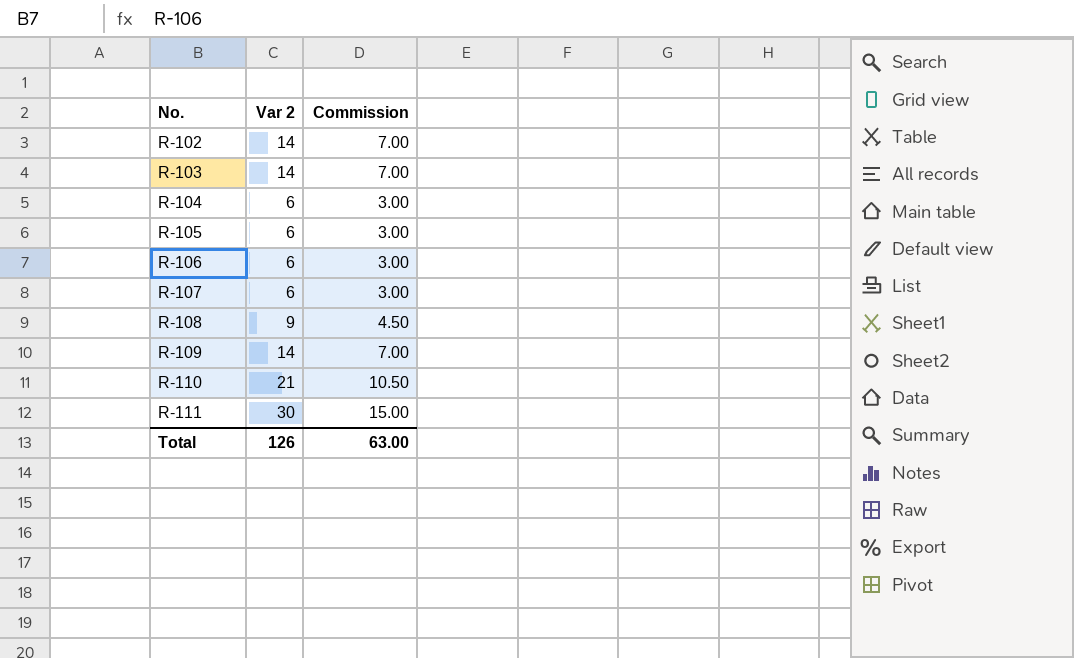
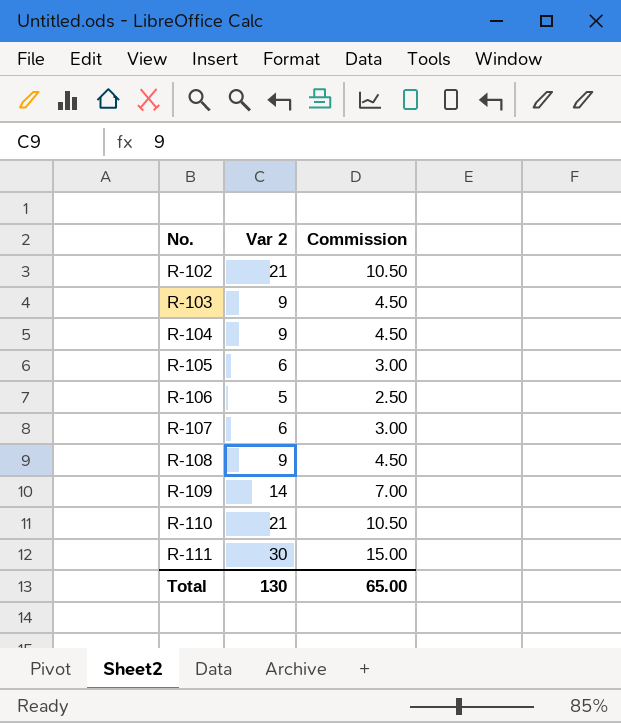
R-102 | Var 2: 14 -> 21
R-102 | Commission: 7.00 -> 10.50
R-103 | Var 2: 14 -> 9
R-103 | Commission: 7.00 -> 4.50
R-104 | Var 2: 6 -> 9
R-104 | Commission: 3.00 -> 4.50
R-106 | Var 2: 6 -> 5
R-106 | Commission: 3.00 -> 2.50
Total | Var 2: 126 -> 130
Total | Commission: 63.00 -> 65.00

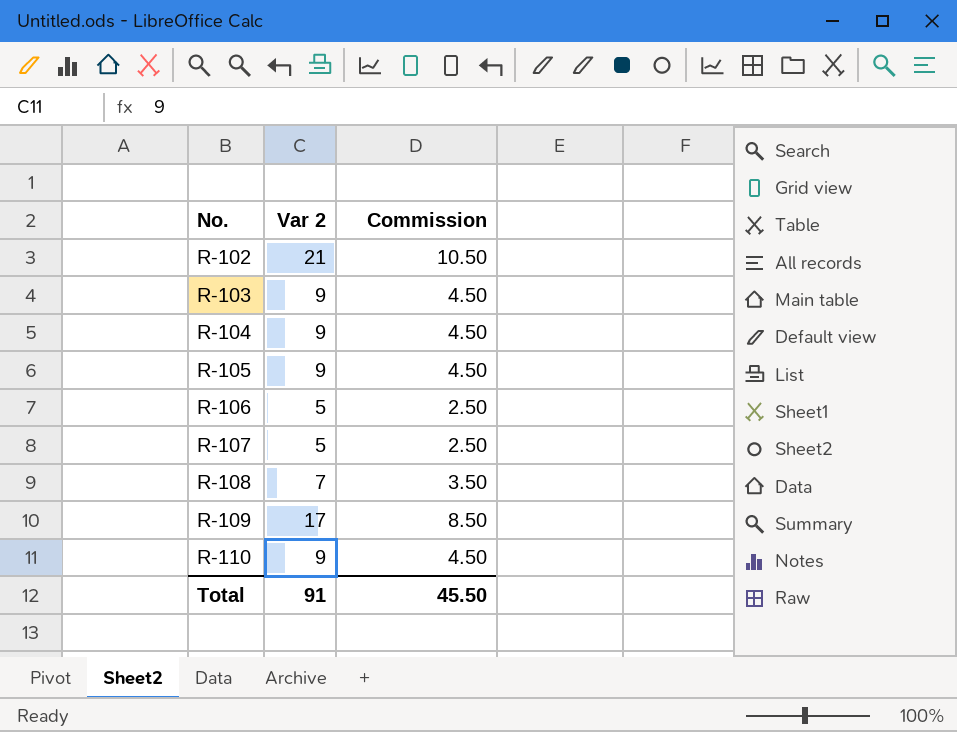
row R-111: 30 | 15.00 -> none
R-105 | Var 2: 6 -> 9
R-105 | Commission: 3.00 -> 4.50
R-107 | Var 2: 6 -> 5
R-107 | Commission: 3.00 -> 2.50
R-108 | Var 2: 9 -> 7
R-108 | Commission: 4.50 -> 3.50
R-109 | Var 2: 14 -> 17
R-109 | Commission: 7.00 -> 8.50
R-110 | Var 2: 21 -> 9
R-110 | Commission: 10.50 -> 4.50
Total | Var 2: 130 -> 91
Total | Commission: 65.00 -> 45.50

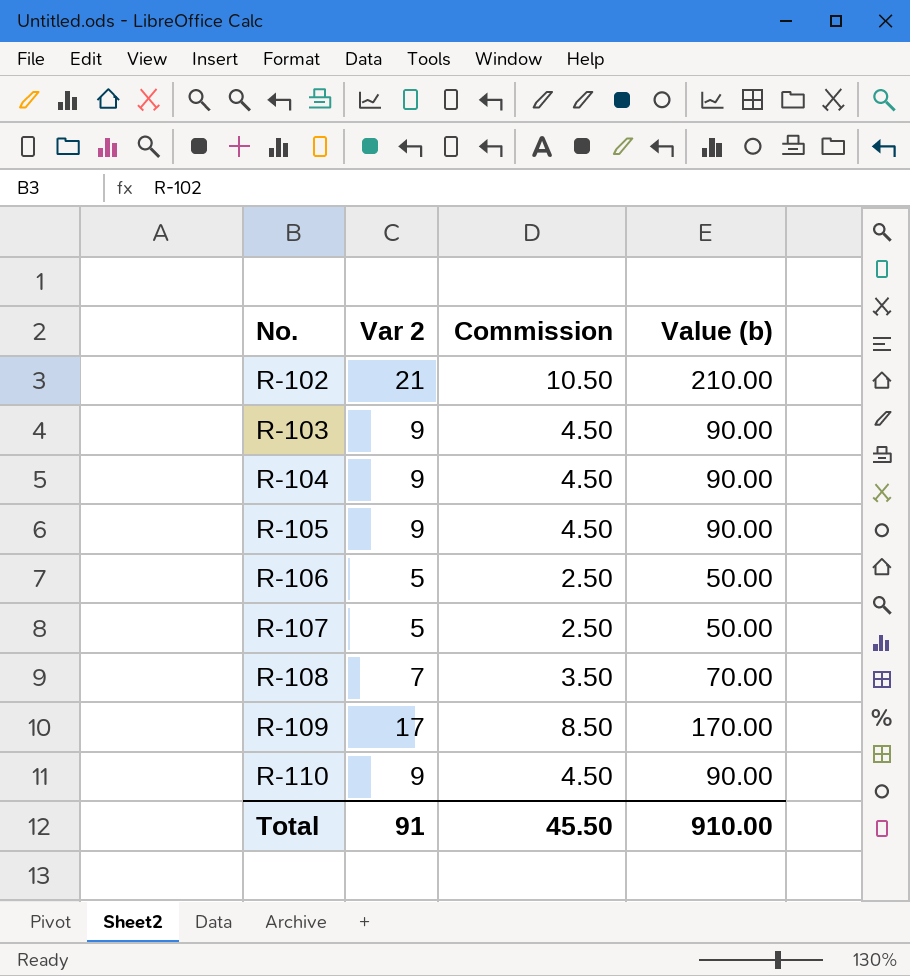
column Value (b) | formula: none -> [Var 2] * 10

